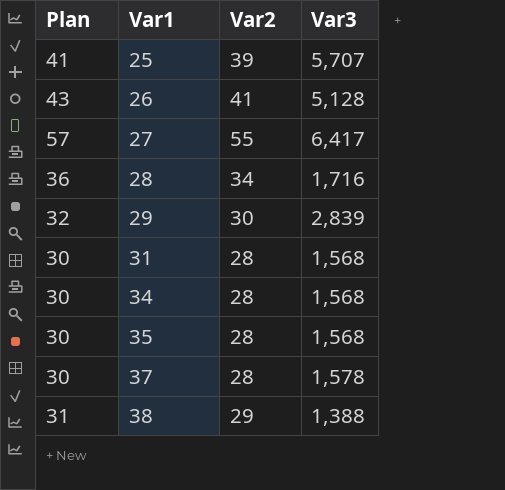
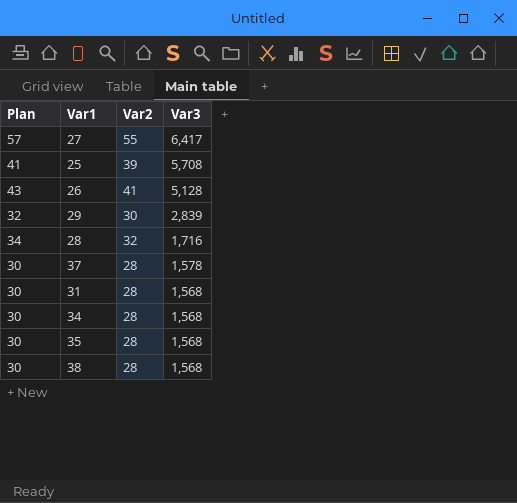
row order: Var1 ascending -> Var3 descending
25 | Var3: 5,707 -> 5,708
28 | Plan: 36 -> 34
28 | Var2: 34 -> 32
38 | Plan: 31 -> 30
38 | Var2: 29 -> 28
38 | Var3: 1,388 -> 1,568

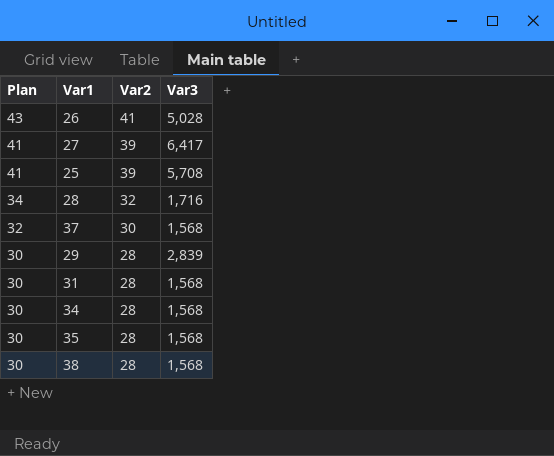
row order: Var3 descending -> Plan descending
26 | Var3: 5,128 -> 5,028
27 | Plan: 57 -> 41
27 | Var2: 55 -> 39
37 | Plan: 30 -> 32
37 | Var2: 28 -> 30
37 | Var3: 1,578 -> 1,568
29 | Plan: 32 -> 30
29 | Var2: 30 -> 28

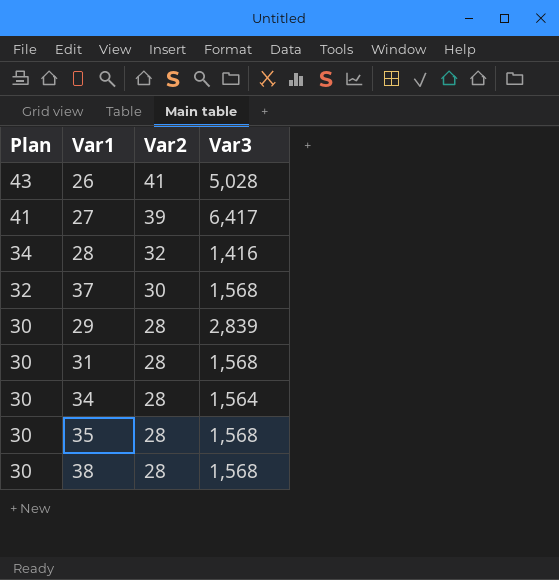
row 25: 41 | 39 | 5,708 -> none
28 | Var3: 1,716 -> 1,416
34 | Var3: 1,568 -> 1,564

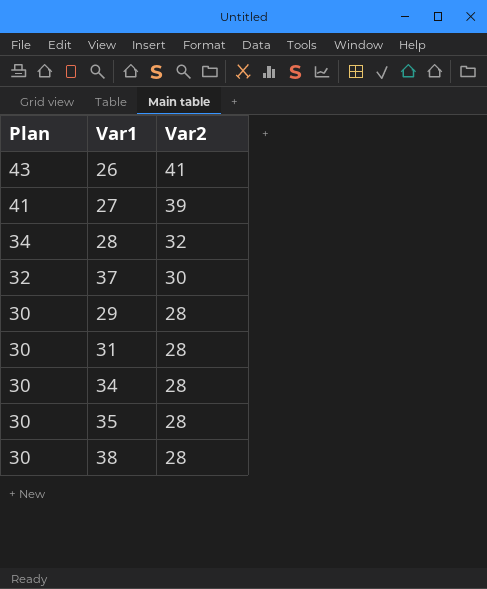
column Var3 | position: 4 -> none

